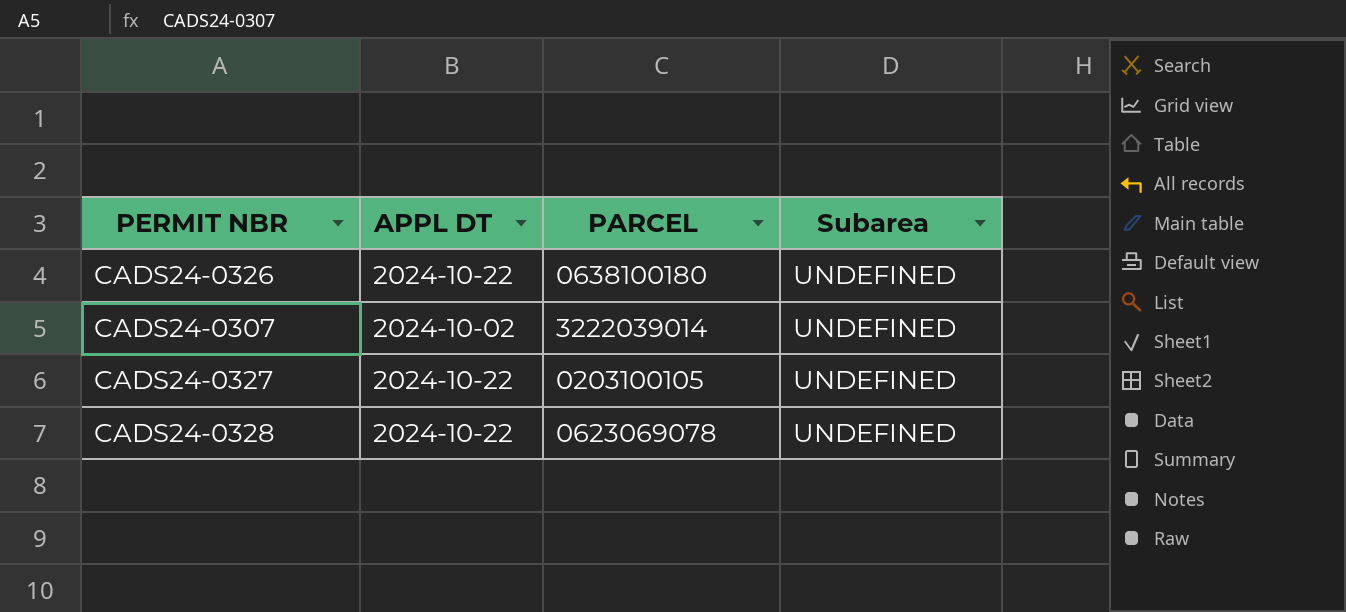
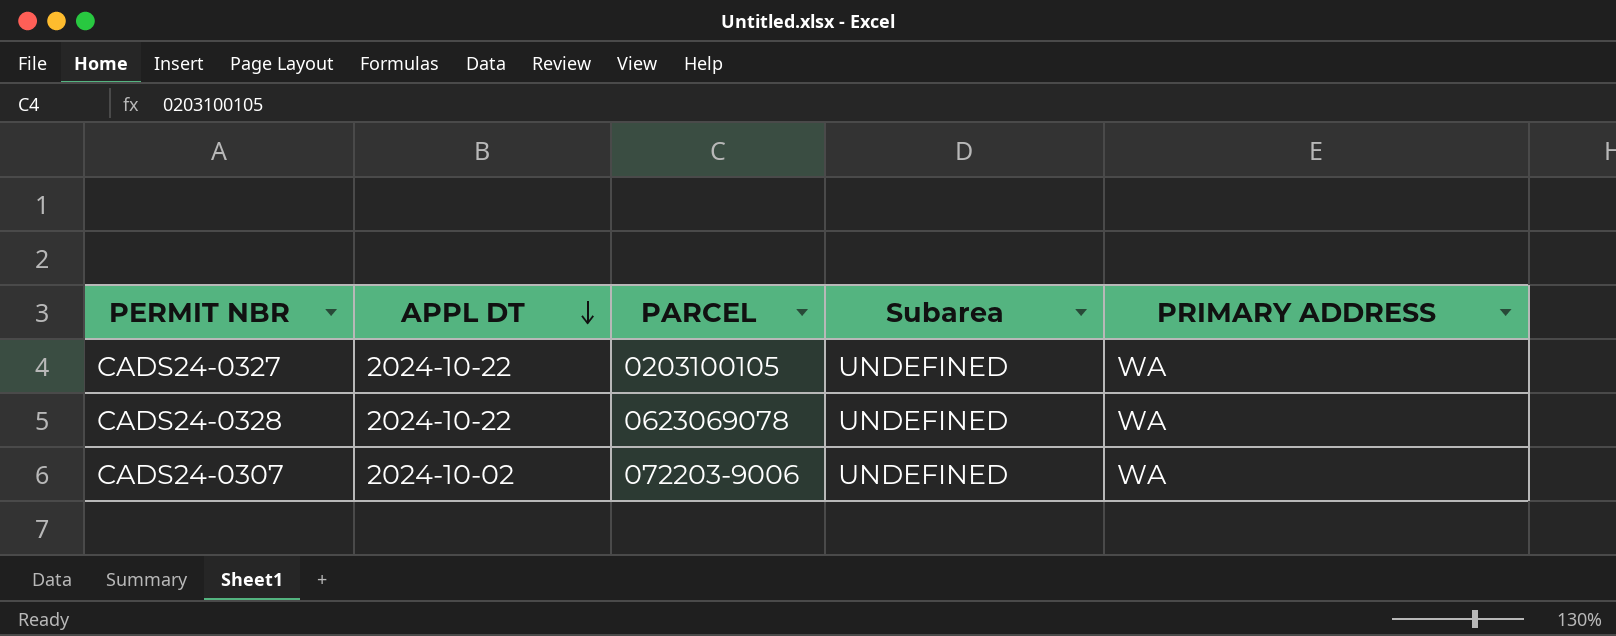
row order: none -> APPL DT descending
column PRIMARY ADDRESS | position: none -> 5
row CADS24-0326: 2024-10-22 | 0638100180 | UNDEFINED -> none
CADS24-0307 | PARCEL: 3222039014 -> 072203-9006

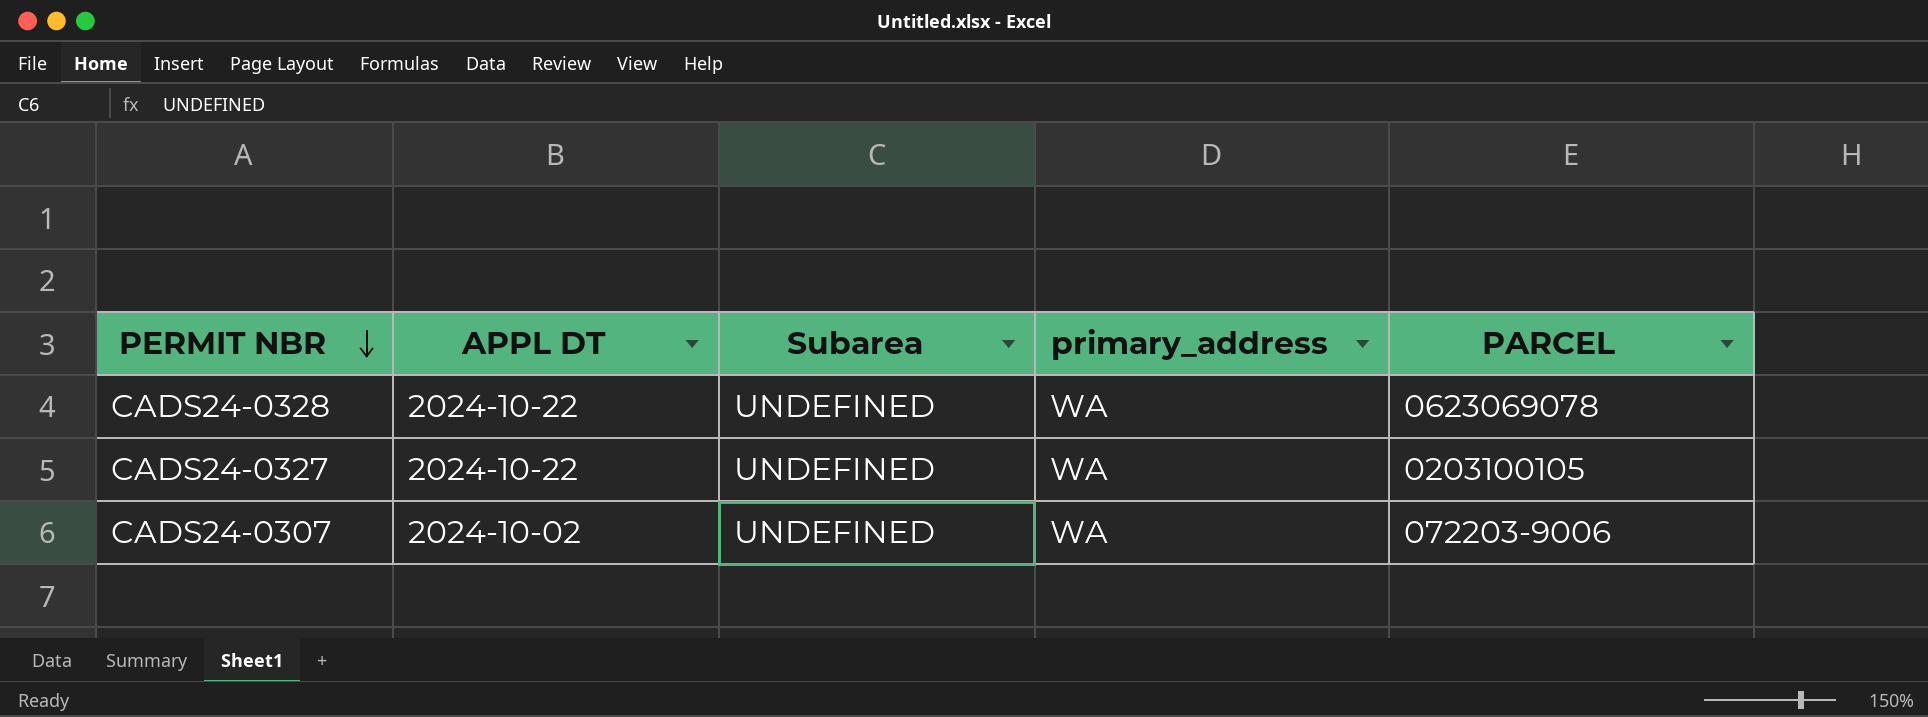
row order: APPL DT descending -> PERMIT NBR descending
column name: PRIMARY ADDRESS -> primary_address
column PARCEL | position: 3 -> 5

